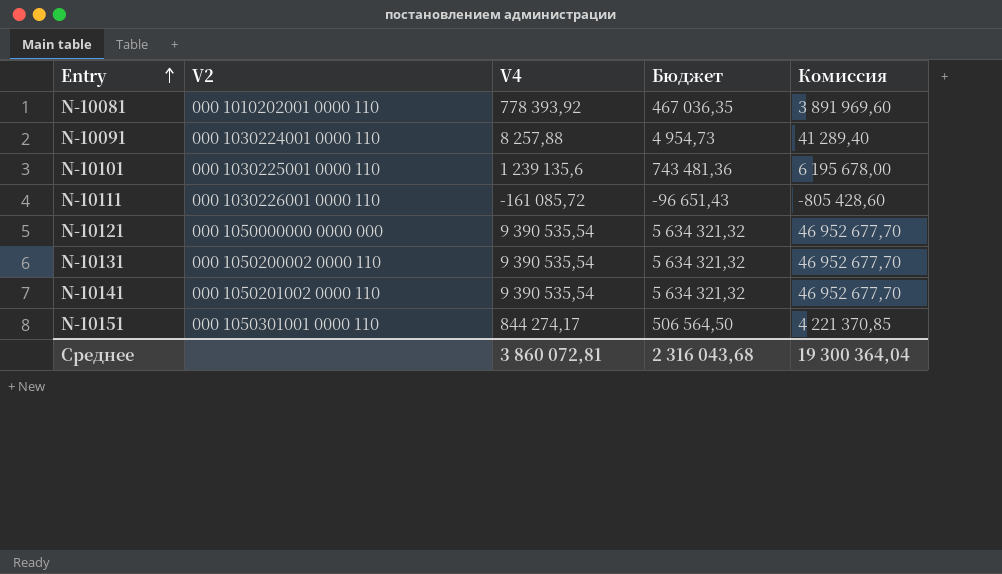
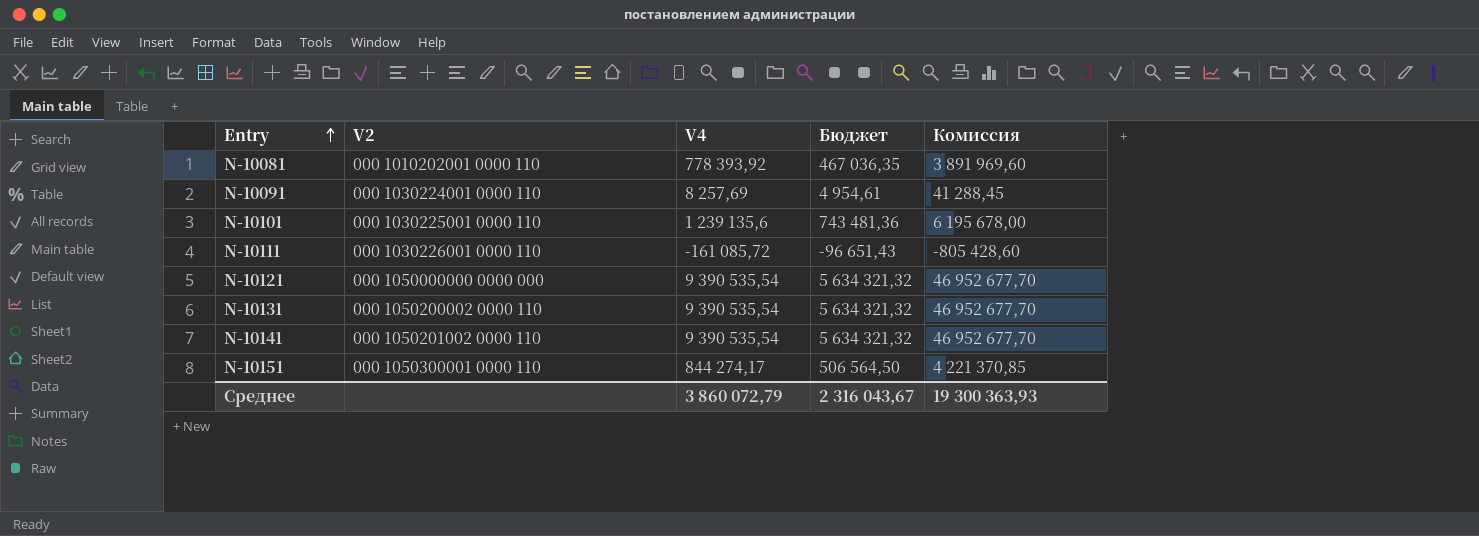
N-10091 | V4: 8 257,88 -> 8 257,69
N-10091 | Бюджет: 4 954,73 -> 4 954,61
N-10091 | Комиссия: 41 289,40 -> 41 288,45
N-10151 | V2: 000 1050301001 0000 110 -> 000 1050300001 0000 110
Среднее | V4: 3 860 072,81 -> 3 860 072,79
Среднее | Бюджет: 2 316 043,68 -> 2 316 043,67
Среднее | Комиссия: 19 300 364,04 -> 19 300 363,93

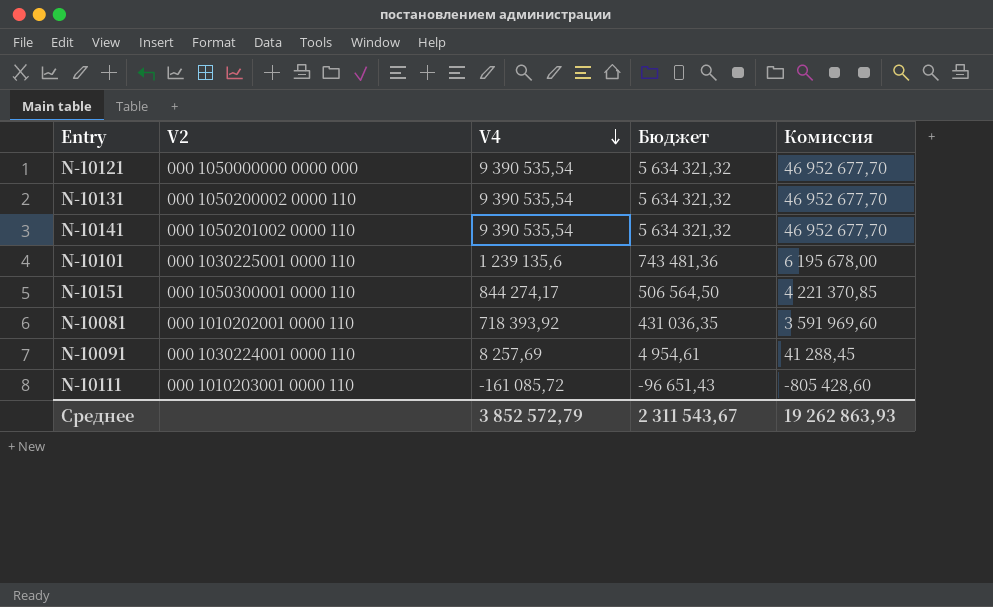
row order: Entry ascending -> V4 descending
N-10081 | V4: 778 393,92 -> 718 393,92
N-10081 | Бюджет: 467 036,35 -> 431 036,35
N-10081 | Комиссия: 3 891 969,60 -> 3 591 969,60
N-10111 | V2: 000 1030226001 0000 110 -> 000 1010203001 0000 110
Среднее | V4: 3 860 072,79 -> 3 852 572,79
Среднее | Бюджет: 2 316 043,67 -> 2 311 543,67
Среднее | Комиссия: 19 300 363,93 -> 19 262 863,93

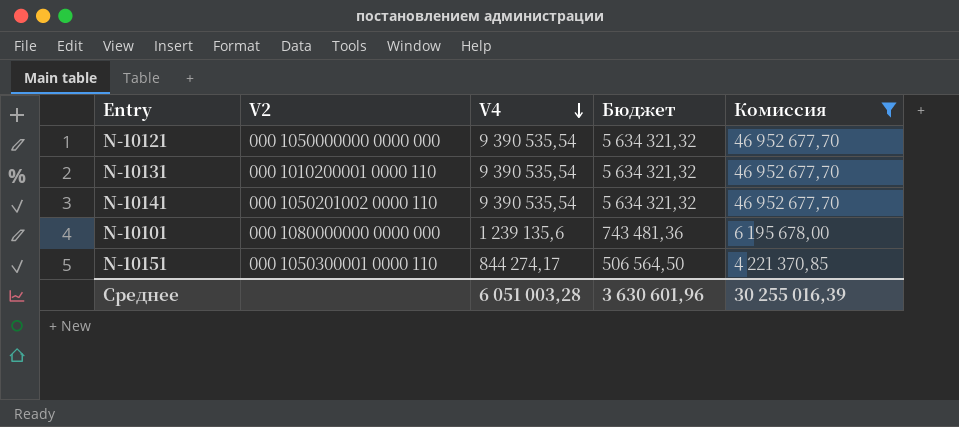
filter: none -> Комиссия >= 4 221 370,85
N-10131 | V2: 000 1050200002 0000 110 -> 000 1010200001 0000 110
N-10101 | V2: 000 1030225001 0000 110 -> 000 1080000000 0000 000
Среднее | V4: 3 852 572,79 -> 6 051 003,28
Среднее | Бюджет: 2 311 543,67 -> 3 630 601,96
Среднее | Комиссия: 19 262 863,93 -> 30 255 016,39

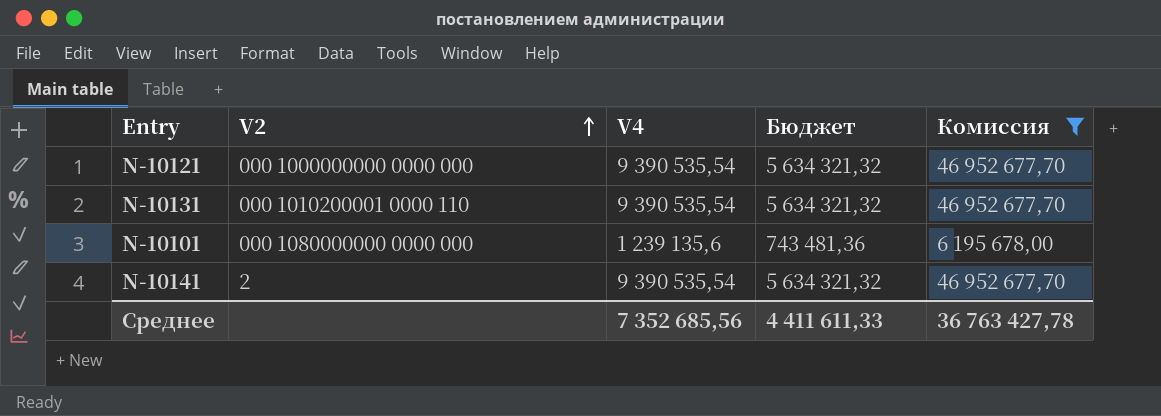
row order: V4 descending -> V2 ascending
row N-10151: 000 1050300001 0000 110 | 844 274,17 | 506 564,50 | 4 221 370,85 -> none
N-10121 | V2: 000 1050000000 0000 000 -> 000 1000000000 0000 000
N-10141 | V2: 000 1050201002 0000 110 -> 2
Среднее | V4: 6 051 003,28 -> 7 352 685,56
Среднее | Бюджет: 3 630 601,96 -> 4 411 611,33
Среднее | Комиссия: 30 255 016,39 -> 36 763 427,78

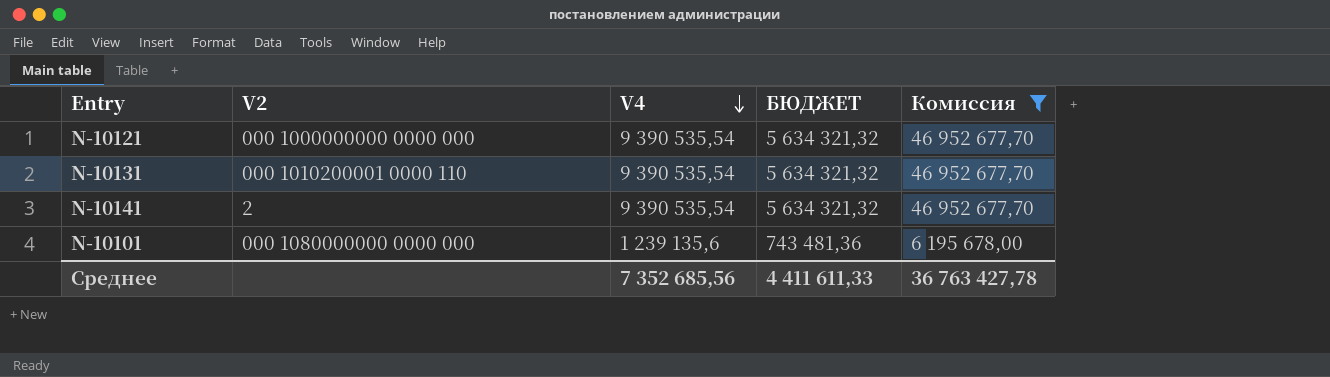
row order: V2 ascending -> V4 descending
column name: Бюджет -> БЮДЖЕТ

